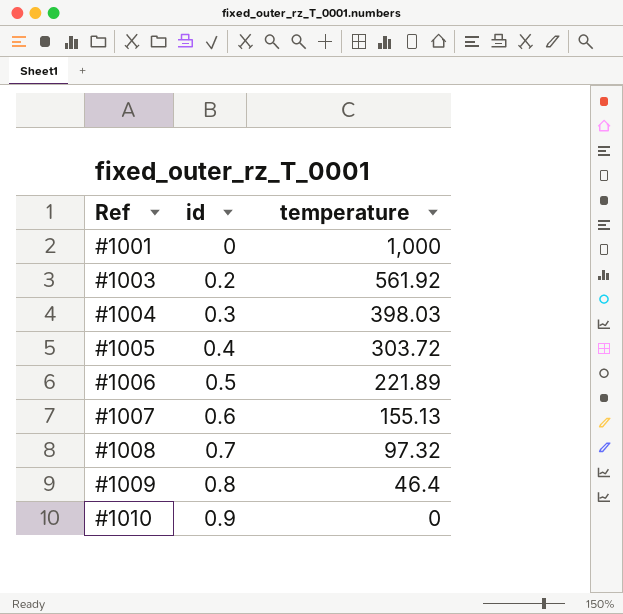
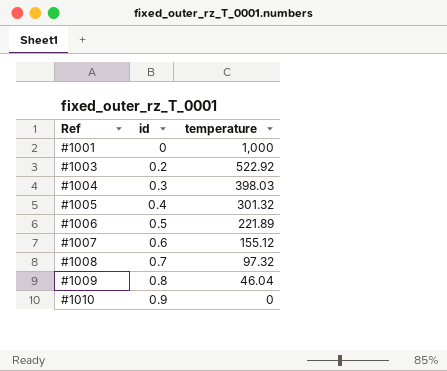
#1003 | temperature: 561.92 -> 522.92
#1005 | temperature: 303.72 -> 301.32
#1007 | temperature: 155.13 -> 155.12
#1009 | temperature: 46.4 -> 46.04

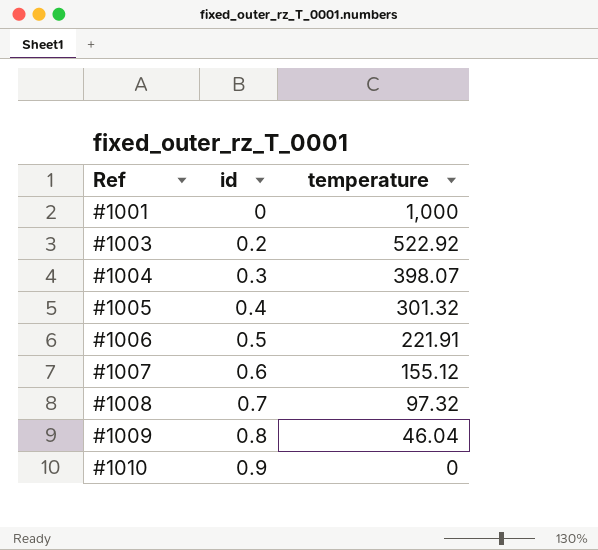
#1004 | temperature: 398.03 -> 398.07
#1006 | temperature: 221.89 -> 221.91

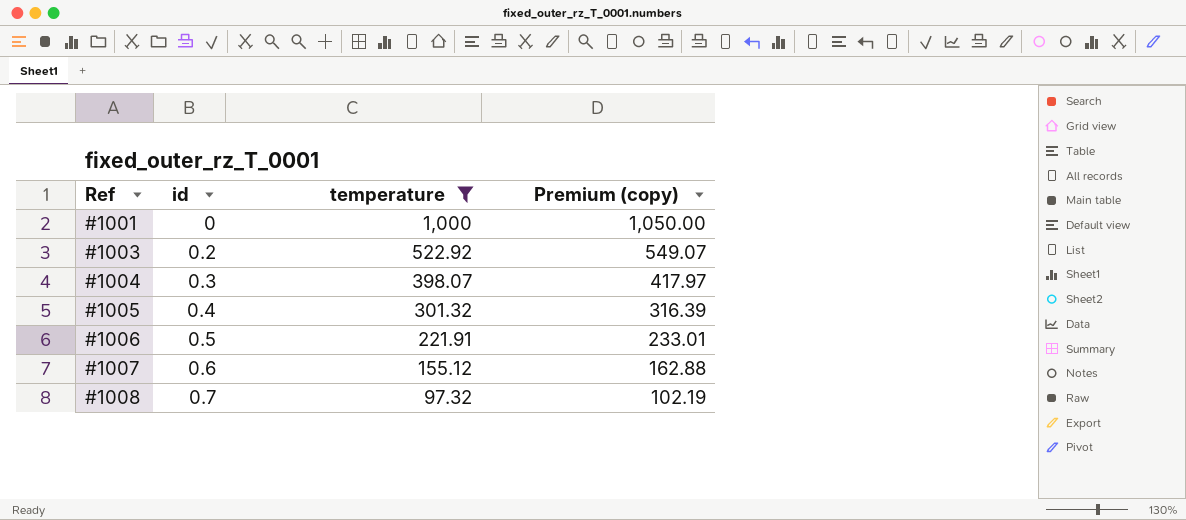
filter: none -> temperature >= 97.32
column Premium (copy) | formula: none -> [temperature] * 1.05

